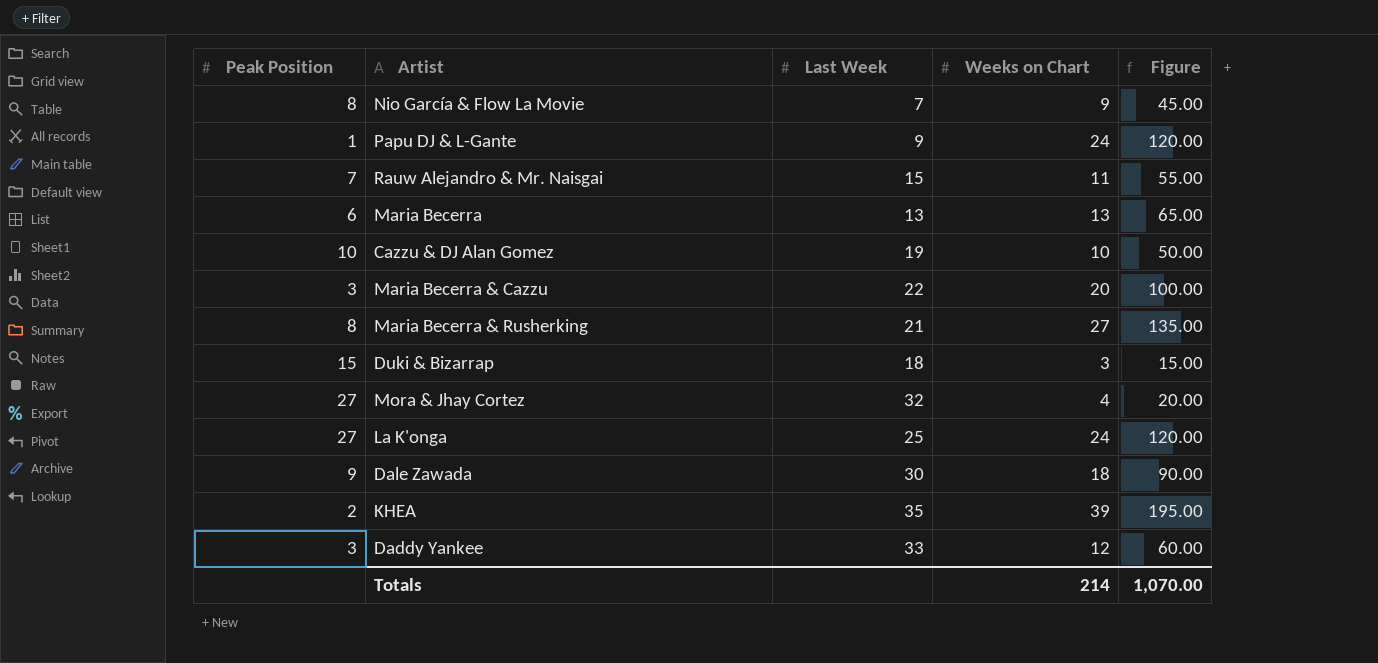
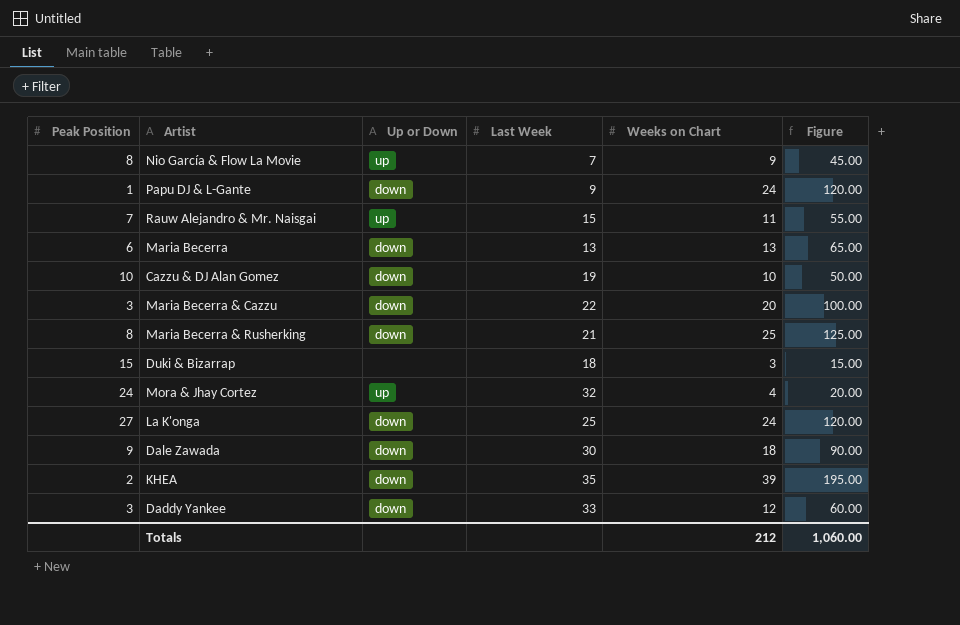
column Up or Down | position: none -> 3
Maria Becerra & Rusherking | Weeks on Chart: 27 -> 25
Maria Becerra & Rusherking | Figure: 135.00 -> 125.00
Mora & Jhay Cortez | Peak Position: 27 -> 24
Totals | Weeks on Chart: 214 -> 212
Totals | Figure: 1,070.00 -> 1,060.00

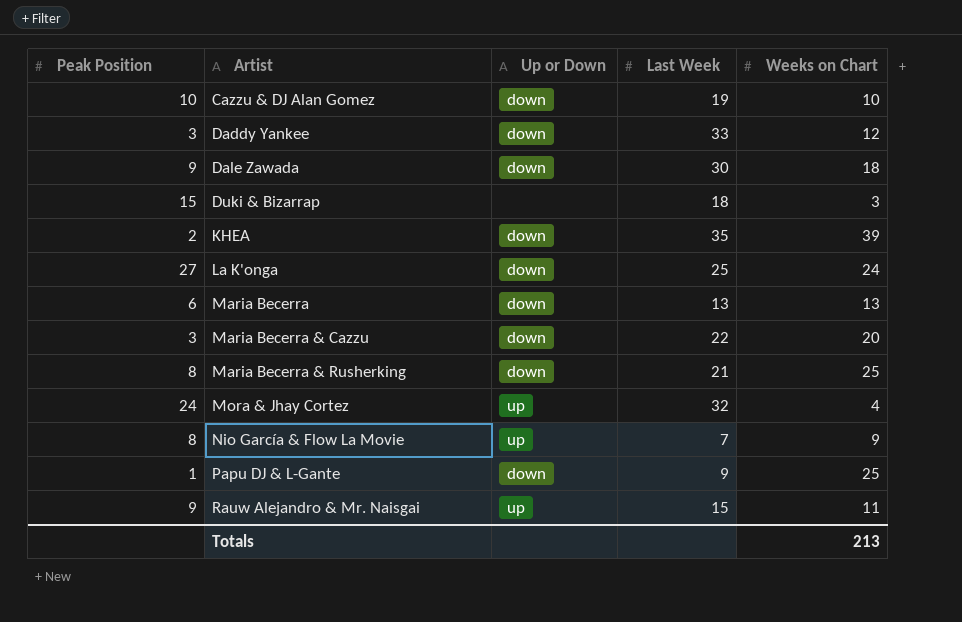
row order: none -> Artist ascending
column Figure | formula: [Weeks on Chart] * 5 -> none
Papu DJ & L-Gante | Weeks on Chart: 24 -> 25
Rauw Alejandro & Mr. Naisgai | Peak Position: 7 -> 9
Totals | Weeks on Chart: 212 -> 213

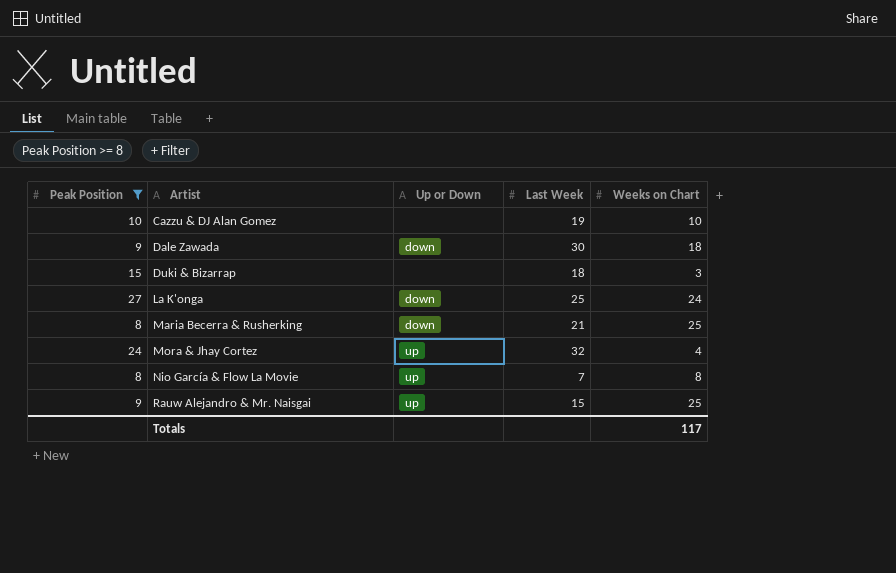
filter: none -> Peak Position >= 8
Cazzu & DJ Alan Gomez | Up or Down: down -> none
Nio García & Flow La Movie | Weeks on Chart: 9 -> 8
Rauw Alejandro & Mr. Naisgai | Weeks on Chart: 11 -> 25
Totals | Weeks on Chart: 213 -> 117

